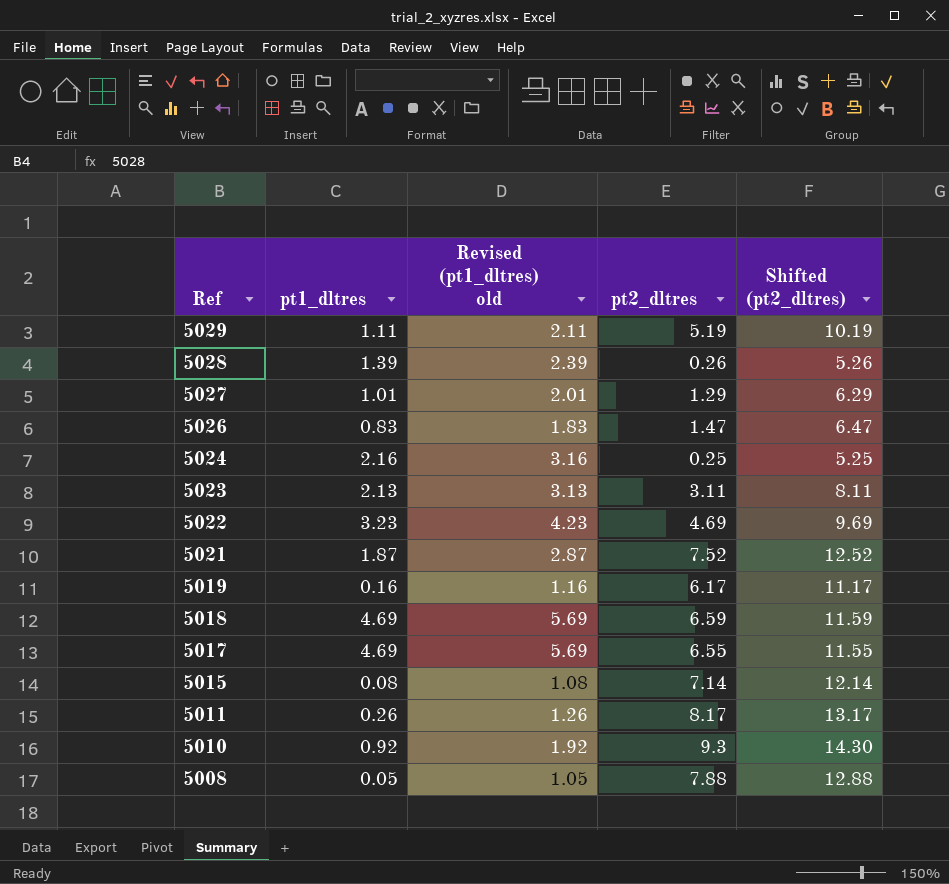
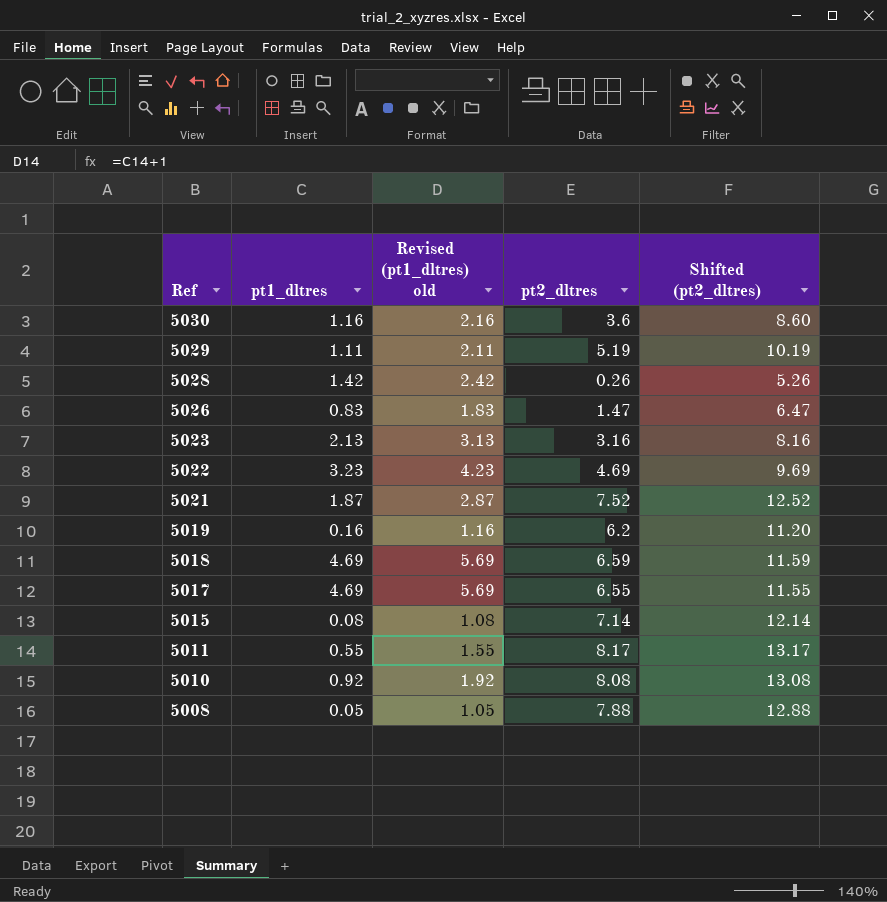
row 5027: 1.01 | 2.01 | 1.29 | 6.29 -> none
row 5024: 2.16 | 3.16 | 0.25 | 5.25 -> none
row 5030: none -> 1.16 | 2.16 | 3.6 | 8.60
5028 | pt1_dltres: 1.39 -> 1.42
5028 | Revised (pt1_dltres) old: 2.39 -> 2.42
5023 | pt2_dltres: 3.11 -> 3.16
5023 | Shifted (pt2_dltres): 8.11 -> 8.16
5019 | pt2_dltres: 6.17 -> 6.2
5019 | Shifted (pt2_dltres): 11.17 -> 11.20
5011 | pt1_dltres: 0.26 -> 0.55
5011 | Revised (pt1_dltres) old: 1.26 -> 1.55
5010 | pt2_dltres: 9.3 -> 8.08
5010 | Shifted (pt2_dltres): 14.30 -> 13.08

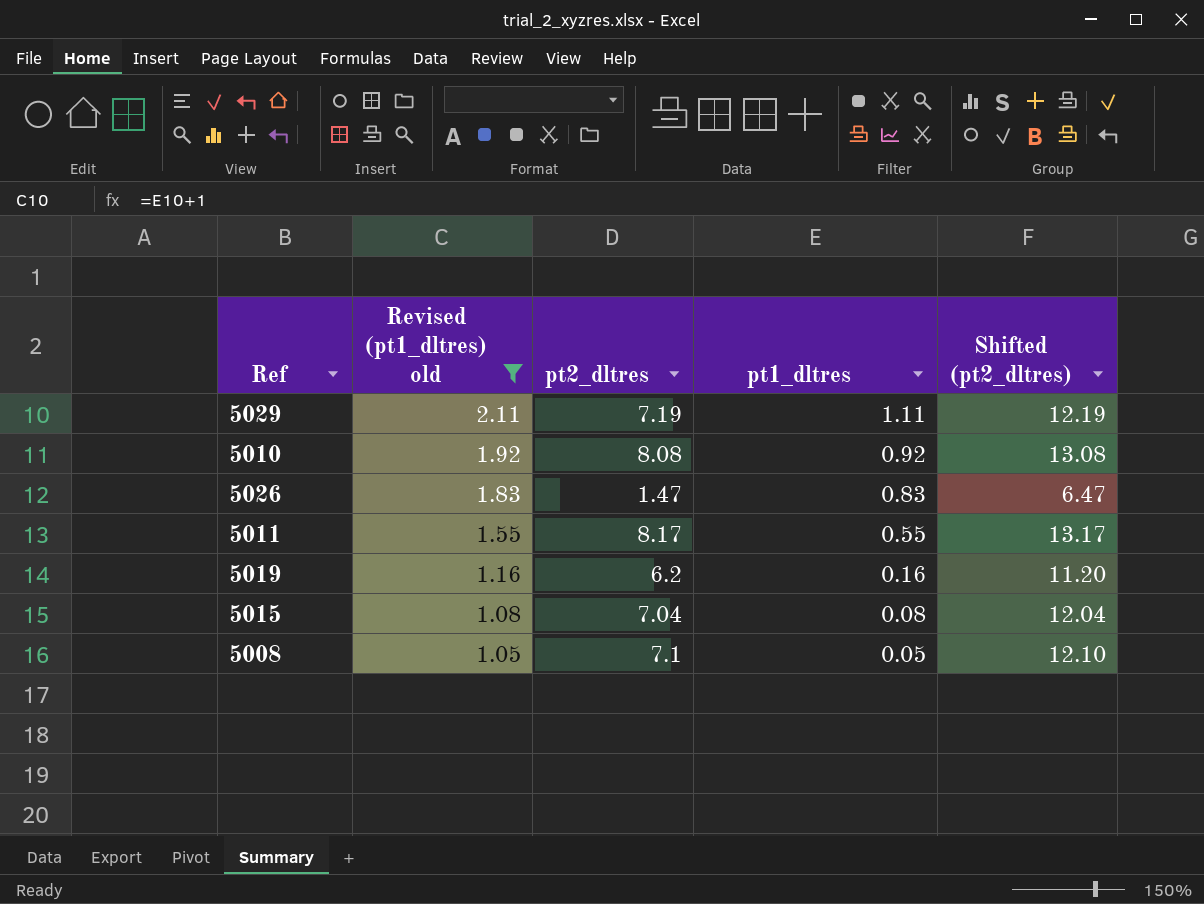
filter: none -> Revised (pt1_dltres) old <= 2.11
row order: Ref descending -> Revised (pt1_dltres) old descending
column pt1_dltres | position: 2 -> 4
5029 | pt2_dltres: 5.19 -> 7.19
5029 | Shifted (pt2_dltres): 10.19 -> 12.19
5015 | pt2_dltres: 7.14 -> 7.04
5015 | Shifted (pt2_dltres): 12.14 -> 12.04
5008 | pt2_dltres: 7.88 -> 7.1
5008 | Shifted (pt2_dltres): 12.88 -> 12.10

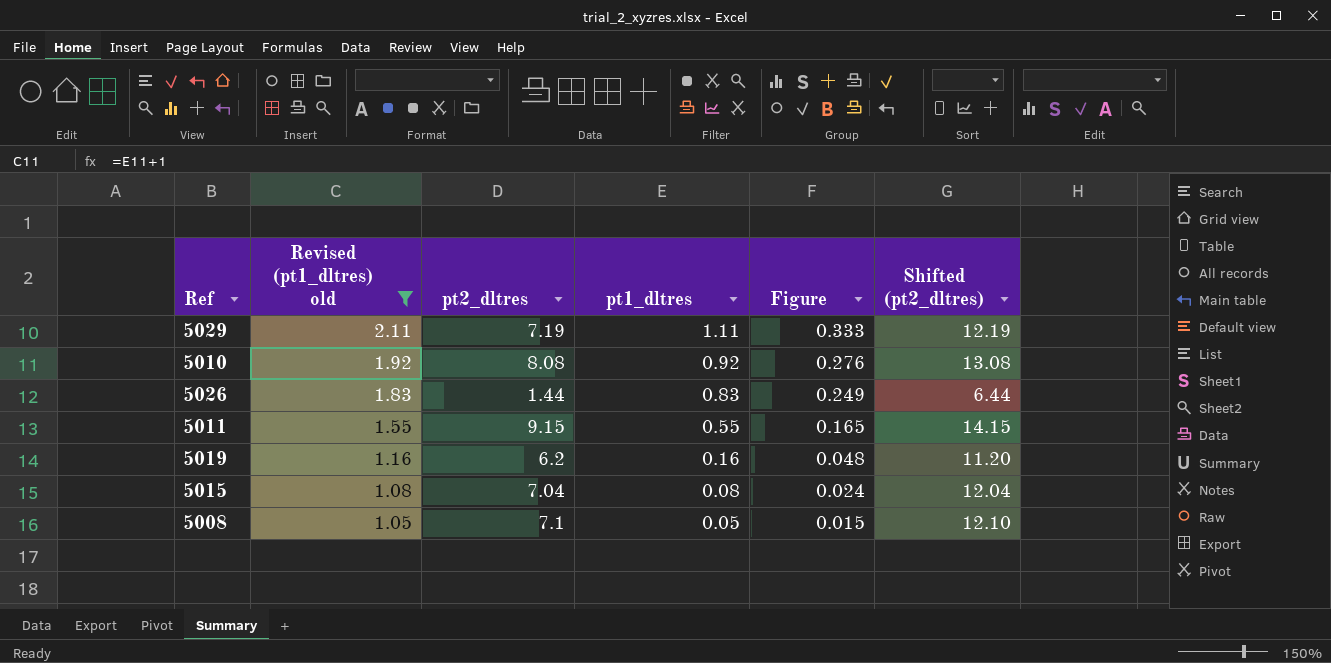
column Figure | formula: none -> [pt1_dltres] * 0.3
5026 | pt2_dltres: 1.47 -> 1.44
5026 | Shifted (pt2_dltres): 6.47 -> 6.44
5011 | pt2_dltres: 8.17 -> 9.15
5011 | Shifted (pt2_dltres): 13.17 -> 14.15

